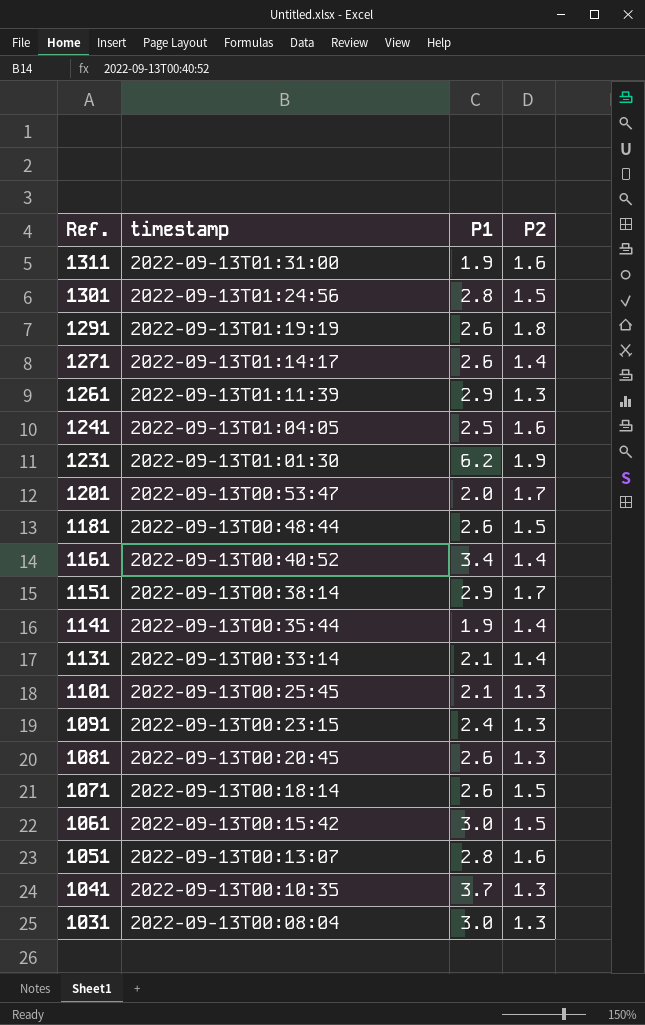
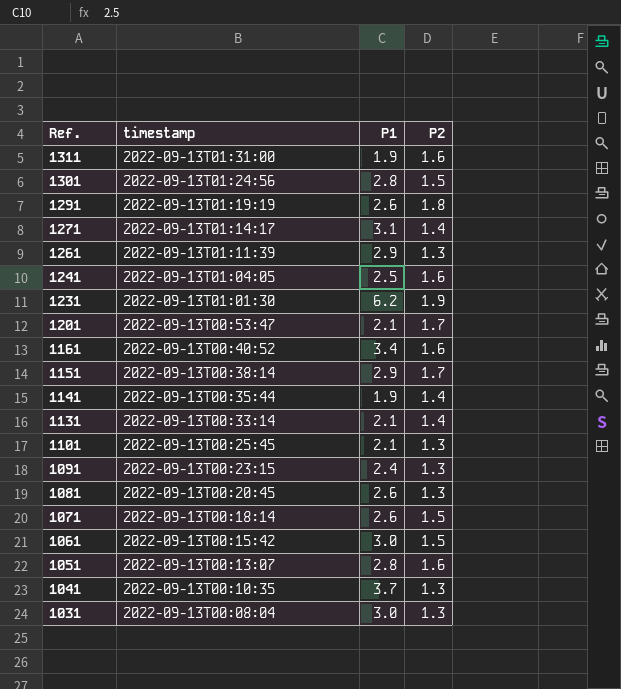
row 1181: 2022-09-13T00:48:44 | 2.6 | 1.5 -> none
1271 | P1: 2.6 -> 3.1
1201 | P1: 2.0 -> 2.1
1161 | P2: 1.4 -> 1.6

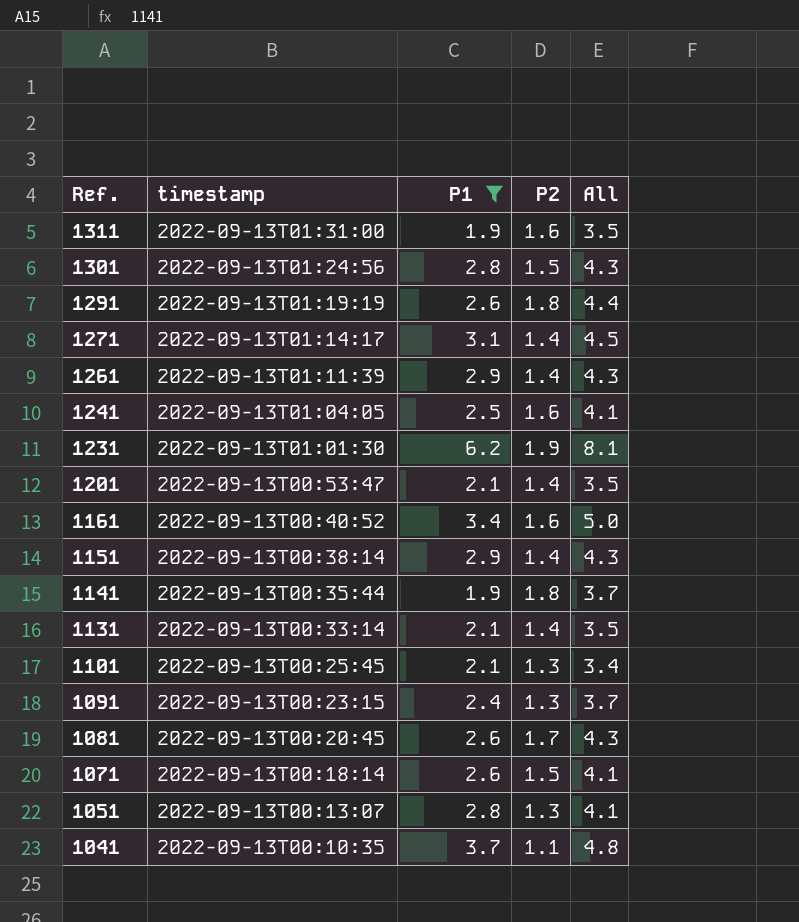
filter: none -> P1 != 3.0
column All | formula: none -> [P1] + [P2]
1261 | P2: 1.3 -> 1.4
1201 | P2: 1.7 -> 1.4
1151 | P2: 1.7 -> 1.4
1141 | P2: 1.4 -> 1.8
1081 | P2: 1.3 -> 1.7
1051 | P2: 1.6 -> 1.3
1041 | P2: 1.3 -> 1.1

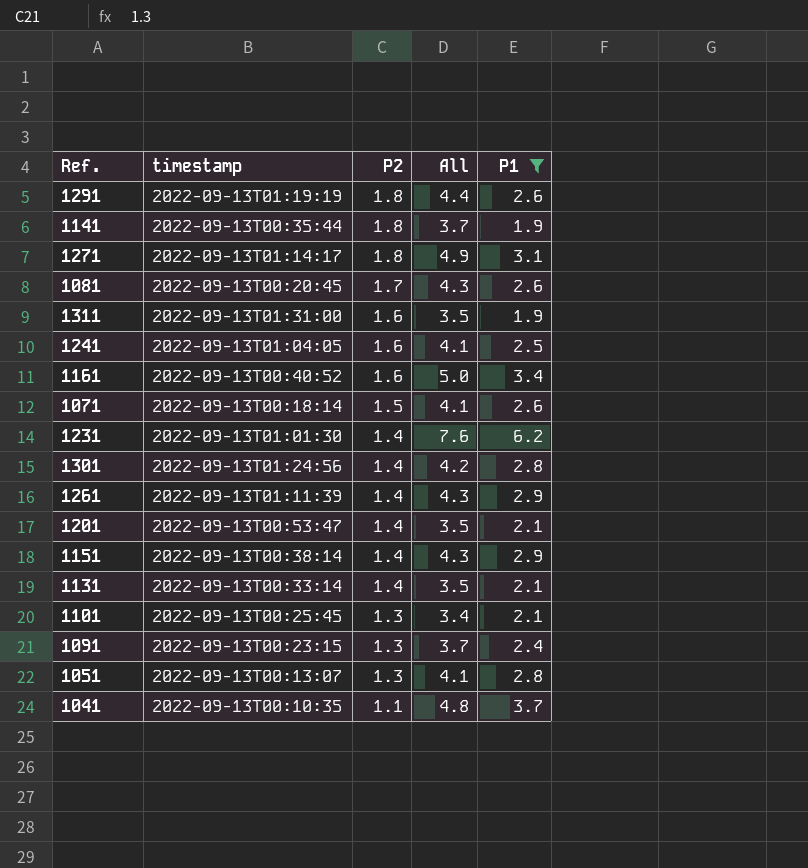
row order: Ref. descending -> P2 descending
column P1 | position: 3 -> 5
1271 | P2: 1.4 -> 1.8
1271 | All: 4.5 -> 4.9
1231 | P2: 1.9 -> 1.4
1231 | All: 8.1 -> 7.6
1301 | P2: 1.5 -> 1.4
1301 | All: 4.3 -> 4.2

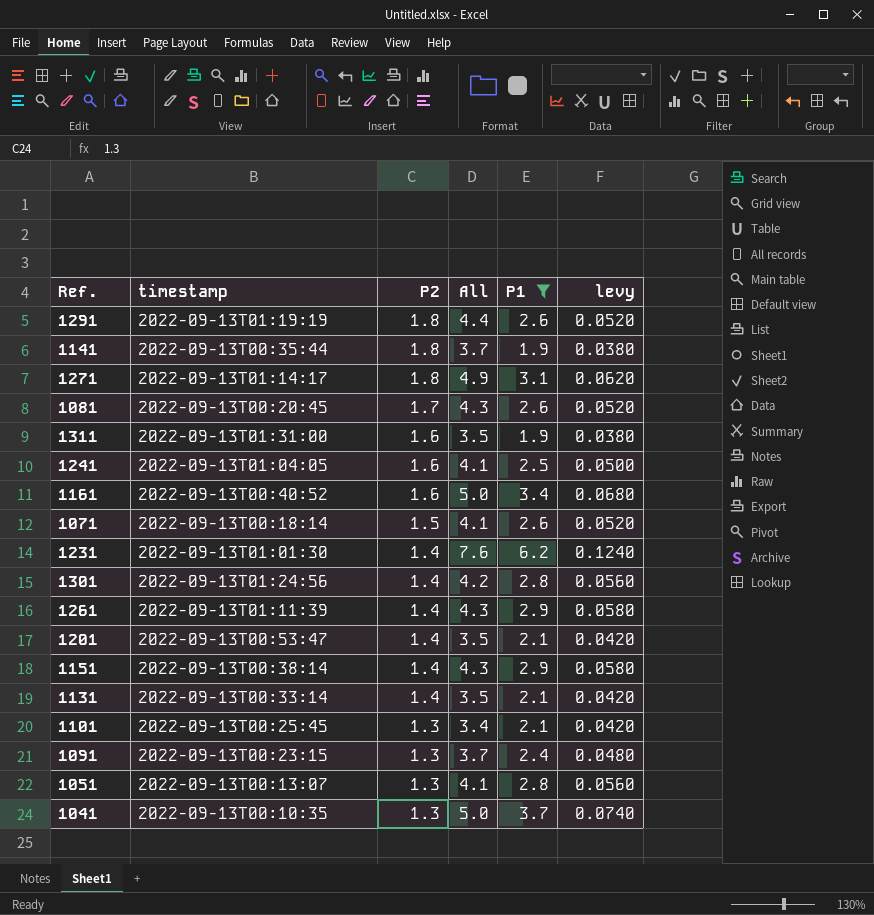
column levy | formula: none -> [P1] * 0.02
1041 | P2: 1.1 -> 1.3
1041 | All: 4.8 -> 5.0

